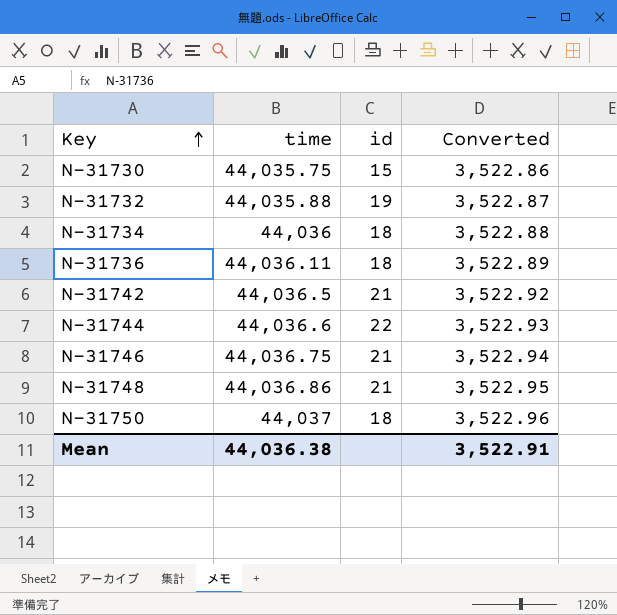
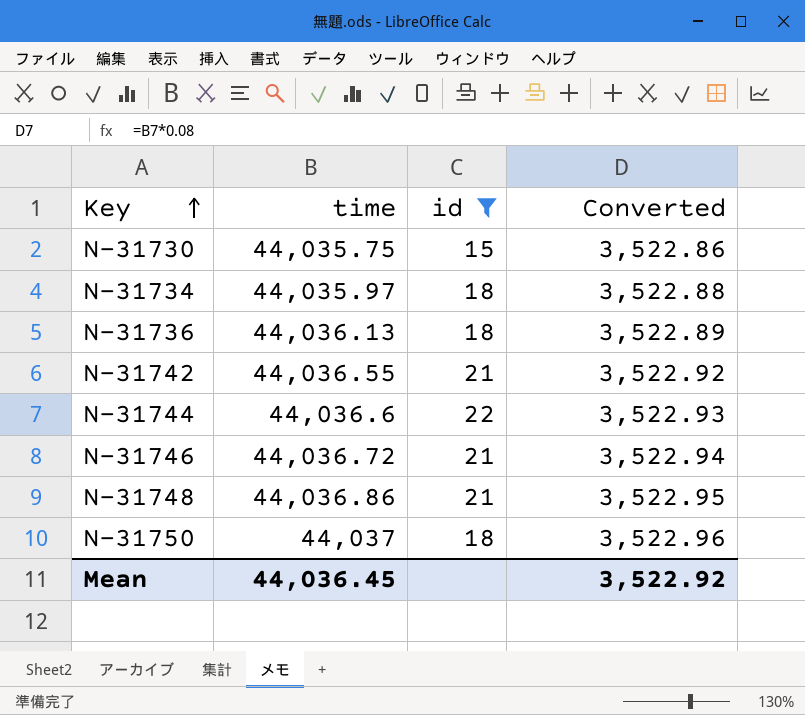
filter: none -> id != 19
N-31734 | time: 44,036 -> 44,035.97
N-31736 | time: 44,036.11 -> 44,036.13
N-31742 | time: 44,036.5 -> 44,036.55
N-31746 | time: 44,036.75 -> 44,036.72
Mean | time: 44,036.38 -> 44,036.45
Mean | Converted: 3,522.91 -> 3,522.92

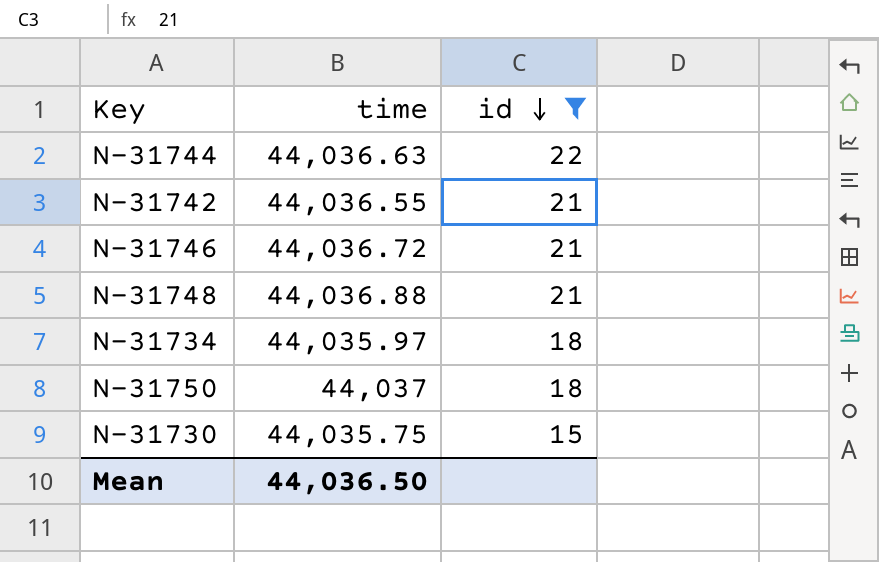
row order: Key ascending -> id descending
column Converted | formula: [time] * 0.08 -> none
row N-31736: 44,036.13 | 18 | 3,522.89 -> none
N-31744 | time: 44,036.6 -> 44,036.63
N-31748 | time: 44,036.86 -> 44,036.88
Mean | time: 44,036.45 -> 44,036.50

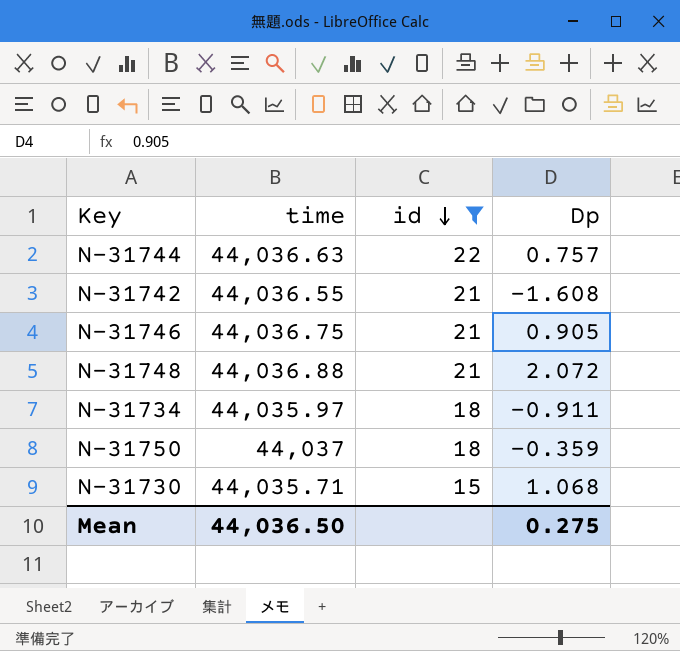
column Dp | position: none -> 4
N-31746 | time: 44,036.72 -> 44,036.75
N-31730 | time: 44,035.75 -> 44,035.71

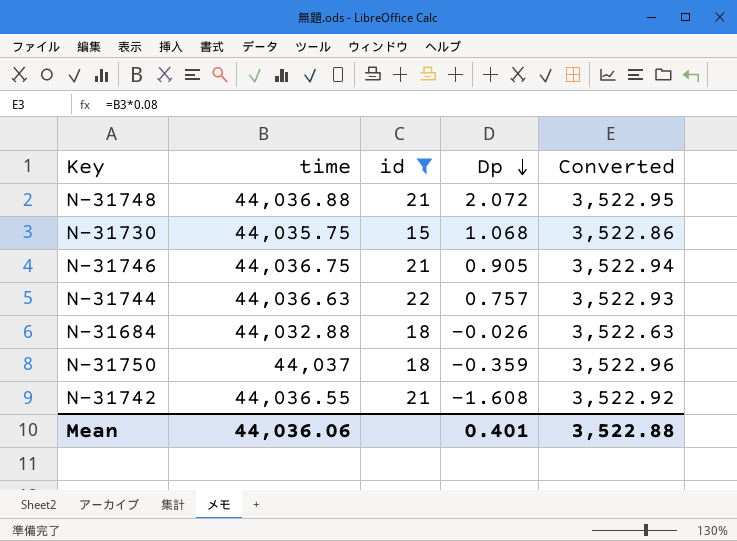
row order: id descending -> Dp descending
column Converted | formula: none -> [time] * 0.08
row N-31734: 44,035.97 | 18 | -0.911 -> none
N-31730 | time: 44,035.71 -> 44,035.75
row N-31684: none -> 44,032.88 | 18 | -0.026 | 3,522.63
Mean | time: 44,036.50 -> 44,036.06
Mean | Dp: 0.275 -> 0.401

